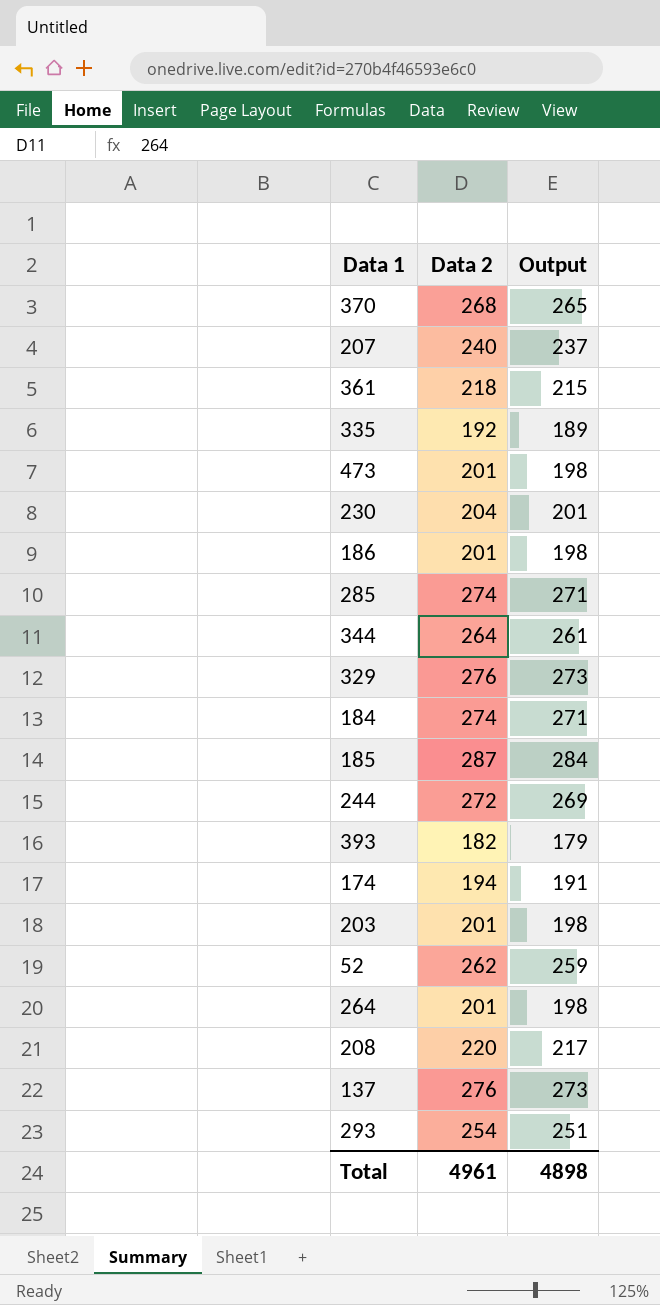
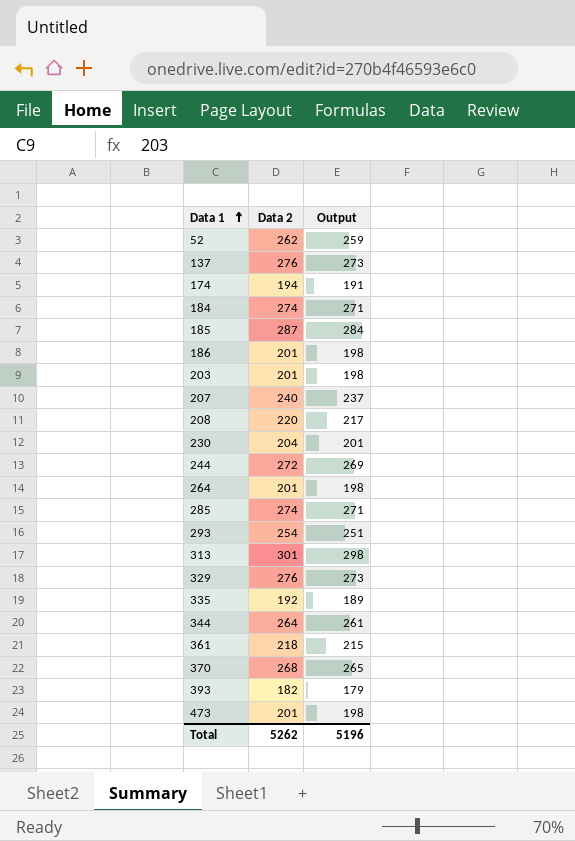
row order: none -> Data 1 ascending
row 313: none -> 301 | 298
Total | Data 2: 4961 -> 5262
Total | Output: 4898 -> 5196

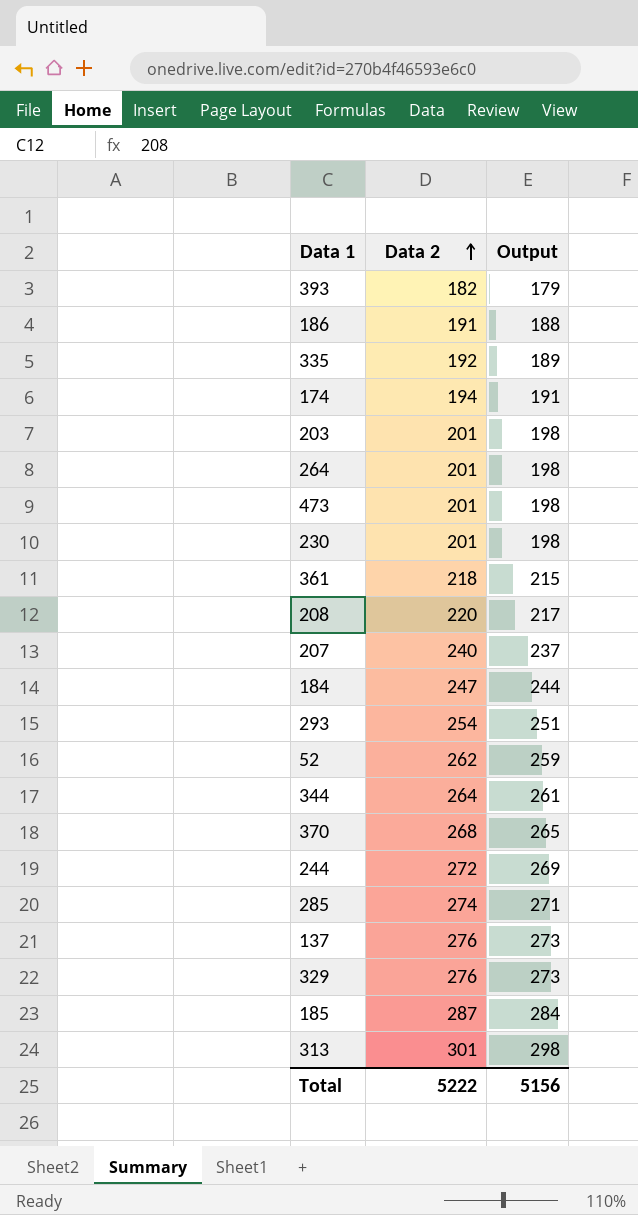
row order: Data 1 ascending -> Data 2 ascending
186 | Data 2: 201 -> 191
186 | Output: 198 -> 188
230 | Data 2: 204 -> 201
230 | Output: 201 -> 198
184 | Data 2: 274 -> 247
184 | Output: 271 -> 244
Total | Data 2: 5262 -> 5222
Total | Output: 5196 -> 5156

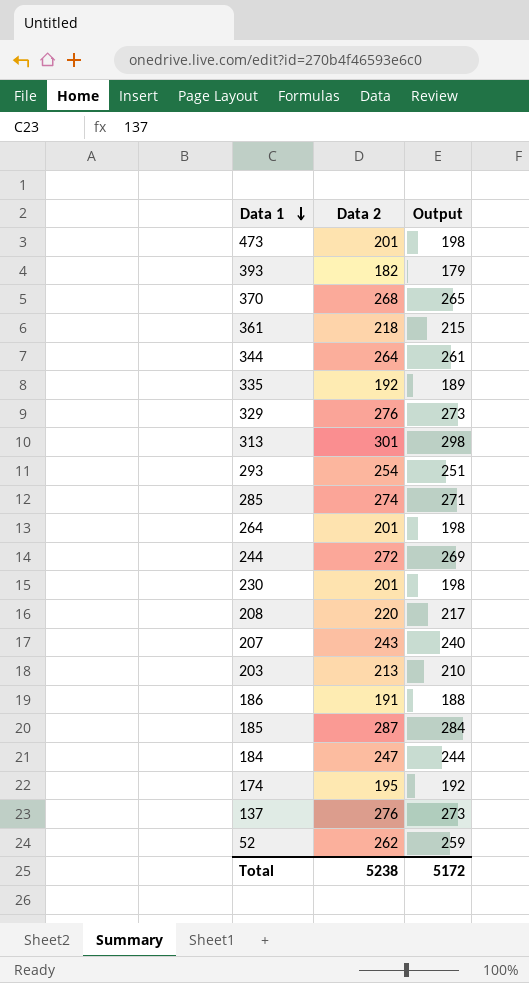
row order: Data 2 ascending -> Data 1 descending
207 | Data 2: 240 -> 243
207 | Output: 237 -> 240
203 | Data 2: 201 -> 213
203 | Output: 198 -> 210
174 | Data 2: 194 -> 195
174 | Output: 191 -> 192
Total | Data 2: 5222 -> 5238
Total | Output: 5156 -> 5172

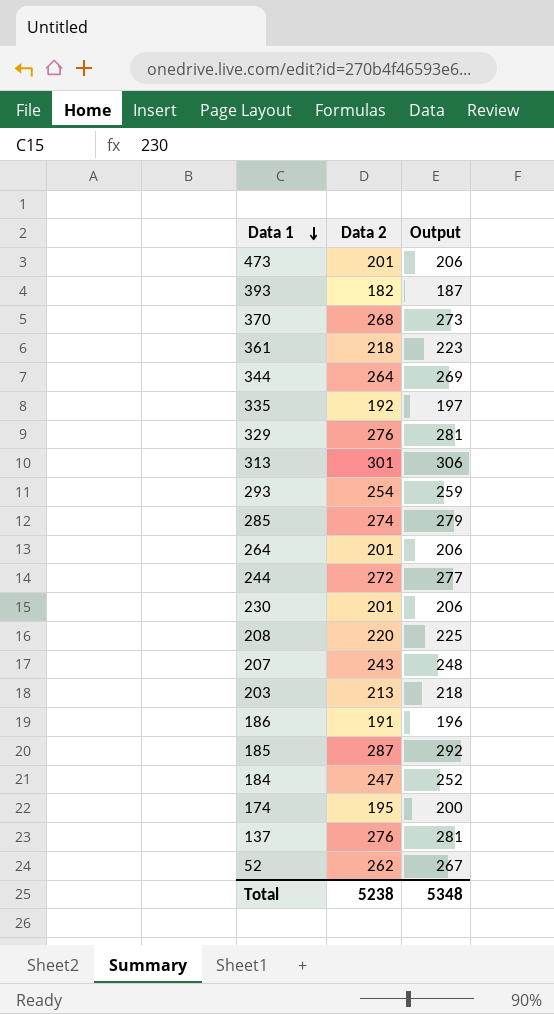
column Output | formula: [Data 2] - 3 -> [Data 2] + 5
Total | Output: 5172 -> 5348

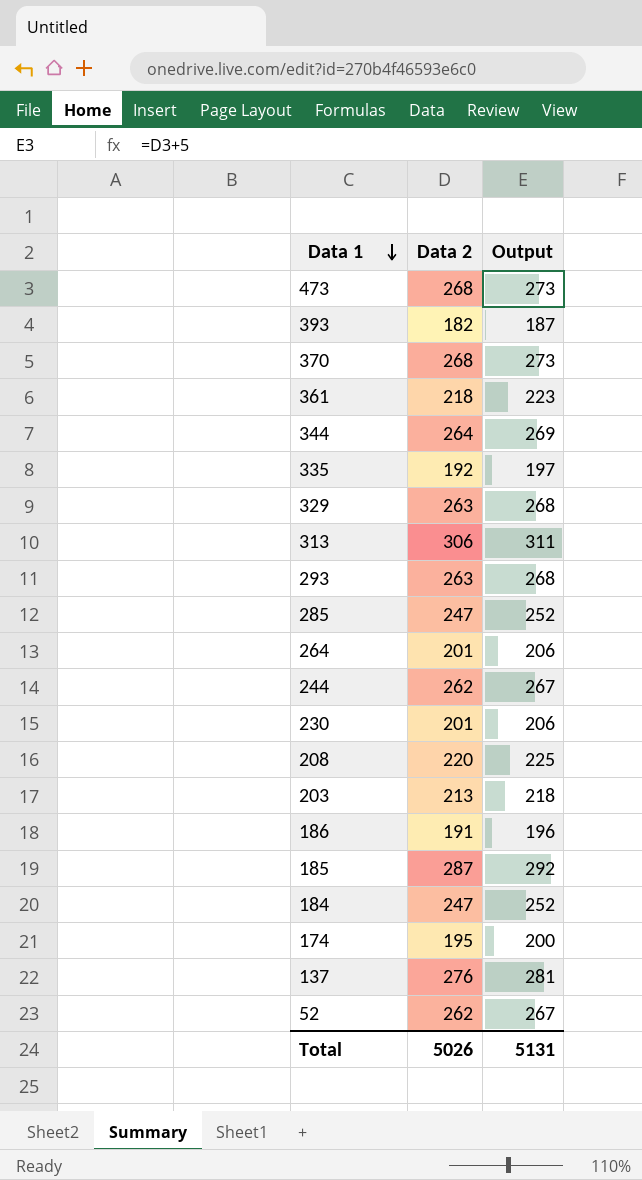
row 207: 243 | 248 -> none
473 | Data 2: 201 -> 268
473 | Output: 206 -> 273
329 | Data 2: 276 -> 263
329 | Output: 281 -> 268
313 | Data 2: 301 -> 306
313 | Output: 306 -> 311
293 | Data 2: 254 -> 263
293 | Output: 259 -> 268
285 | Data 2: 274 -> 247
285 | Output: 279 -> 252
244 | Data 2: 272 -> 262
244 | Output: 277 -> 267
Total | Data 2: 5238 -> 5026
Total | Output: 5348 -> 5131

